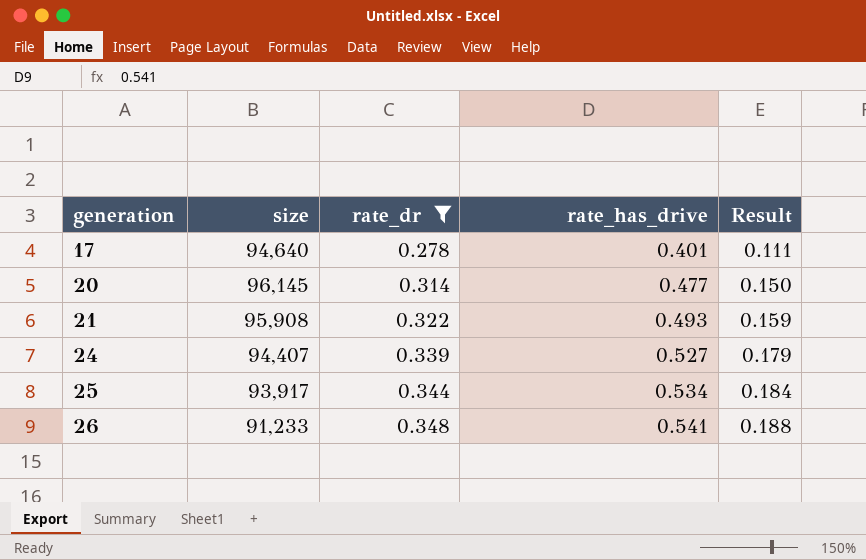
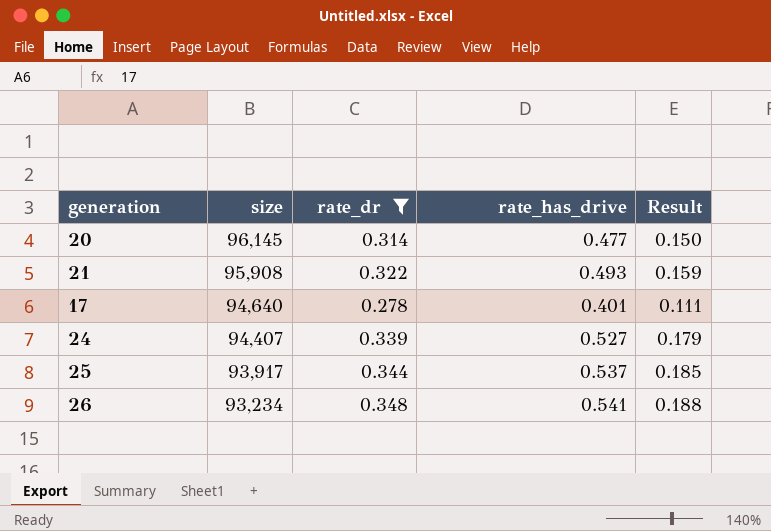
row order: generation ascending -> size descending
25 | rate_has_drive: 0.534 -> 0.537
25 | Result: 0.184 -> 0.185
26 | size: 91,233 -> 93,234

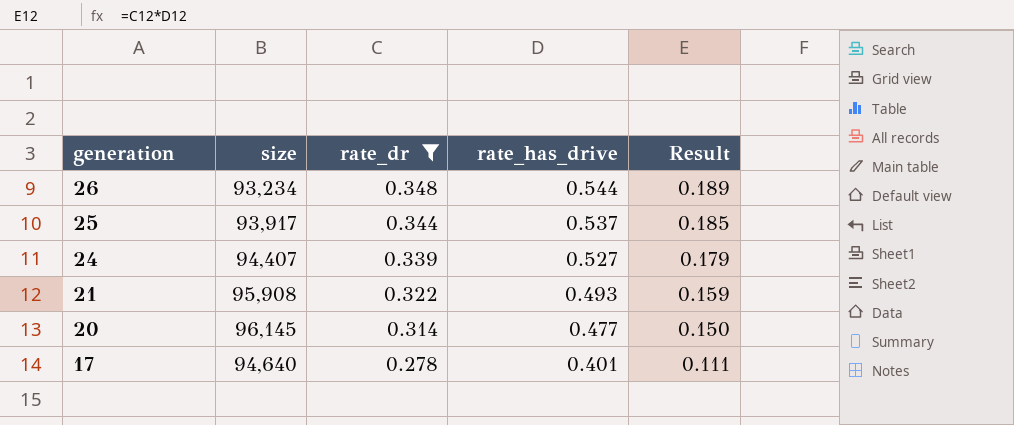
row order: size descending -> generation descending
26 | rate_has_drive: 0.541 -> 0.544
26 | Result: 0.188 -> 0.189

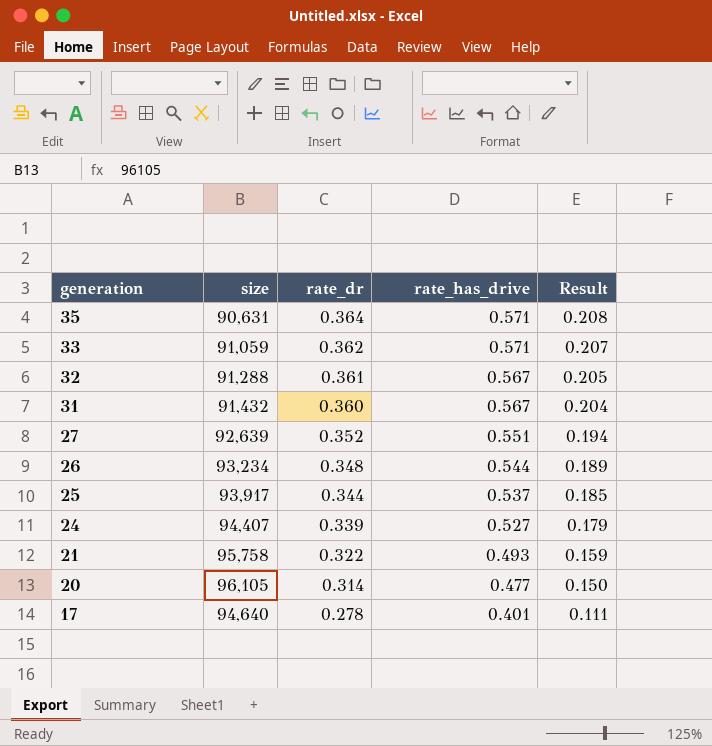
filter: rate_dr <= 0.348 -> none
21 | size: 95,908 -> 95,758
20 | size: 96,145 -> 96,105

